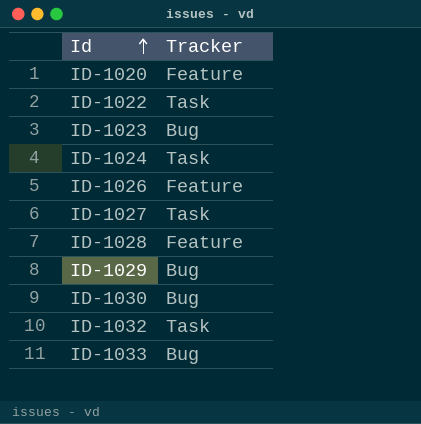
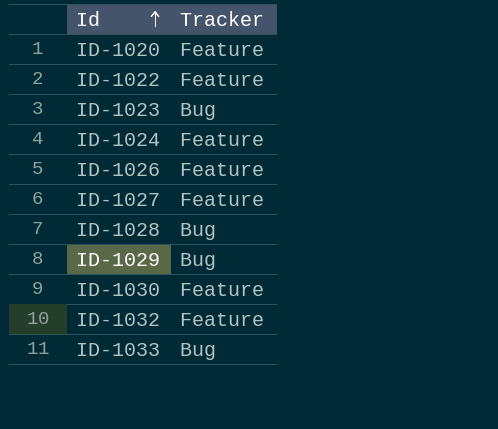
ID-1022 | Tracker: Task -> Feature
ID-1024 | Tracker: Task -> Feature
ID-1027 | Tracker: Task -> Feature
ID-1028 | Tracker: Feature -> Bug
ID-1030 | Tracker: Bug -> Feature
ID-1032 | Tracker: Task -> Feature

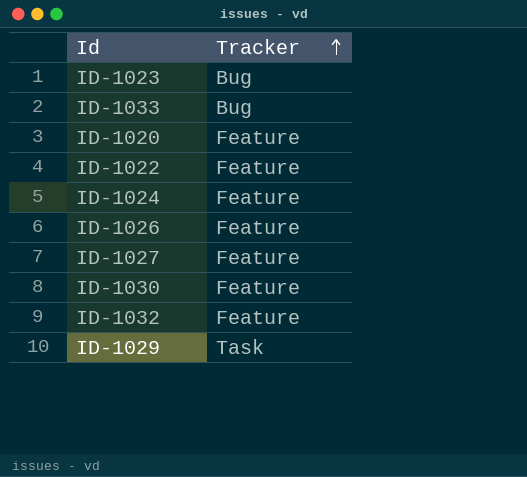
row order: Id ascending -> Tracker ascending
row ID-1028: Bug -> none
ID-1029 | Tracker: Bug -> Task

